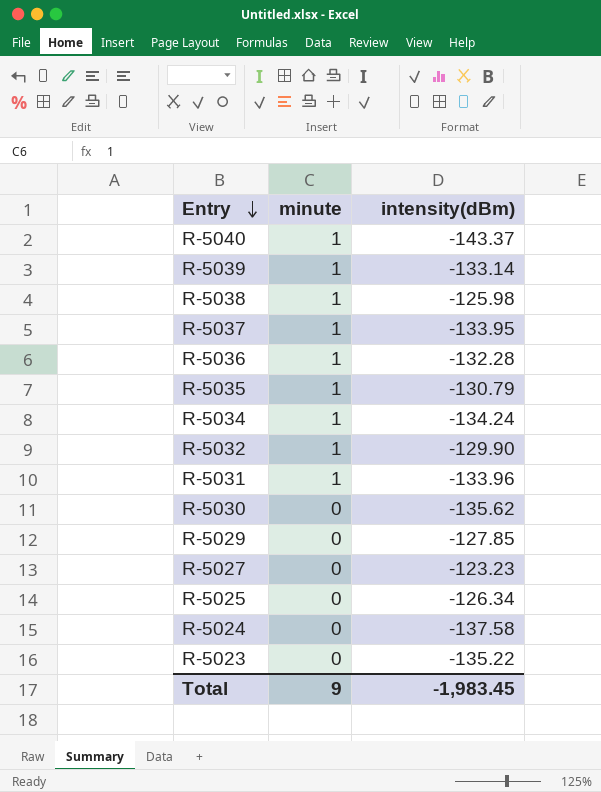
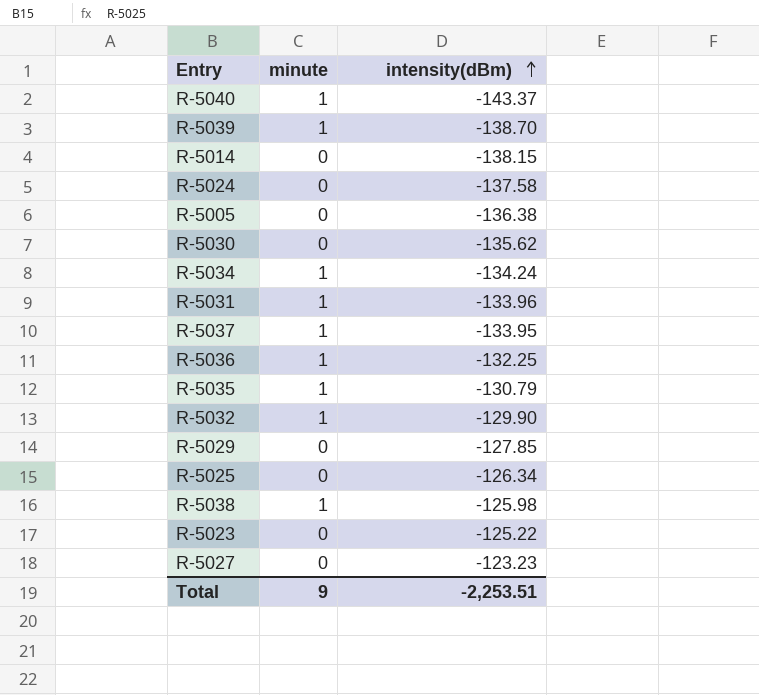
row order: Entry descending -> intensity(dBm) ascending
R-5039 | intensity(dBm): -133.14 -> -138.70
row R-5014: none -> 0 | -138.15
row R-5005: none -> 0 | -136.38
R-5036 | intensity(dBm): -132.28 -> -132.25
R-5023 | intensity(dBm): -135.22 -> -125.22
Total | intensity(dBm): -1,983.45 -> -2,253.51

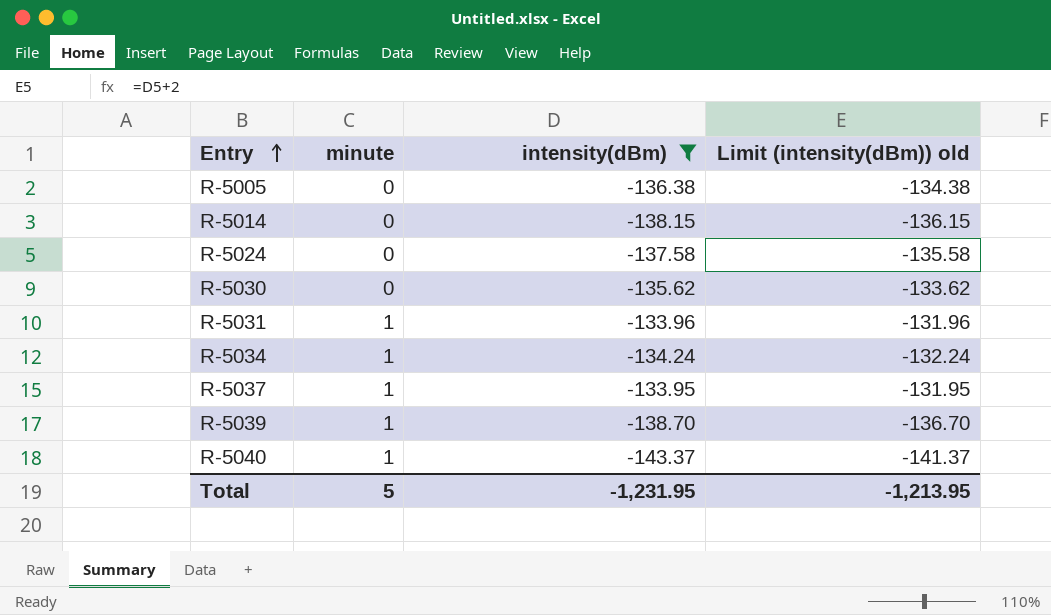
filter: none -> intensity(dBm) <= -133.95
row order: intensity(dBm) ascending -> Entry ascending
column Limit (intensity(dBm)) old | formula: none -> [intensity(dBm)] + 2
Total | minute: 9 -> 5
Total | intensity(dBm): -2,253.51 -> -1,231.95

